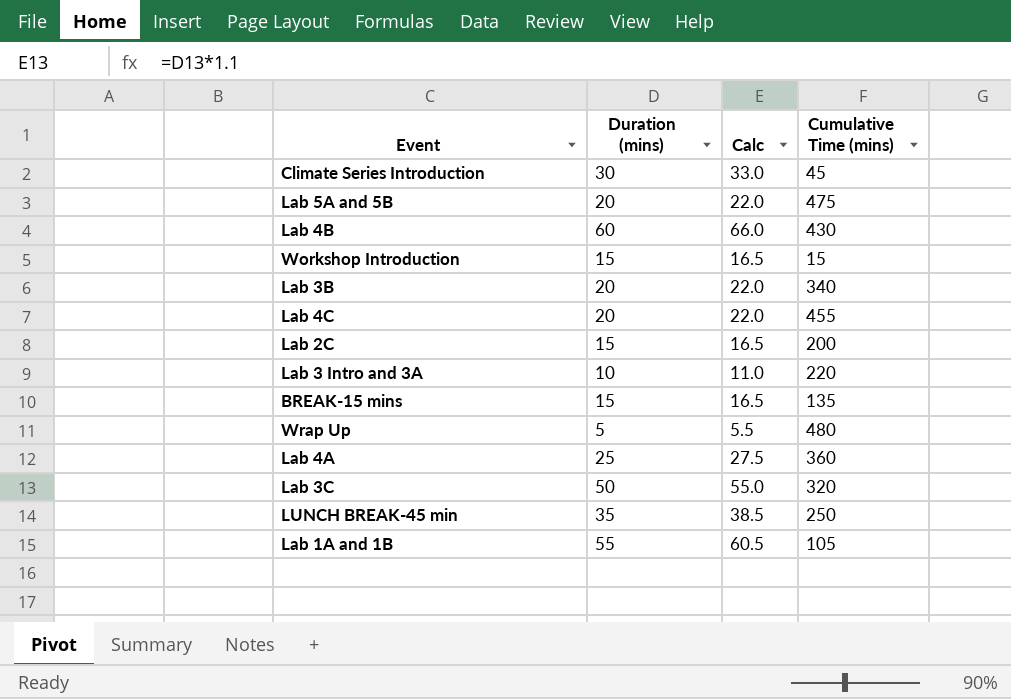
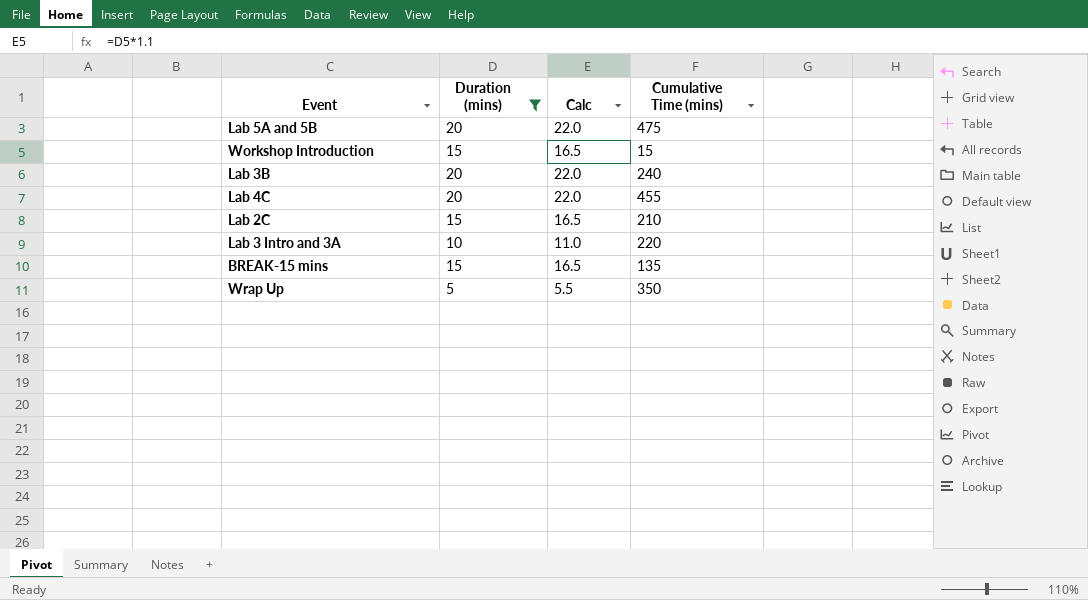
filter: none -> Duration (mins) <= 20
Lab 3B | Cumulative Time (mins): 340 -> 240
Lab 2C | Cumulative Time (mins): 200 -> 210
Wrap Up | Cumulative Time (mins): 480 -> 350

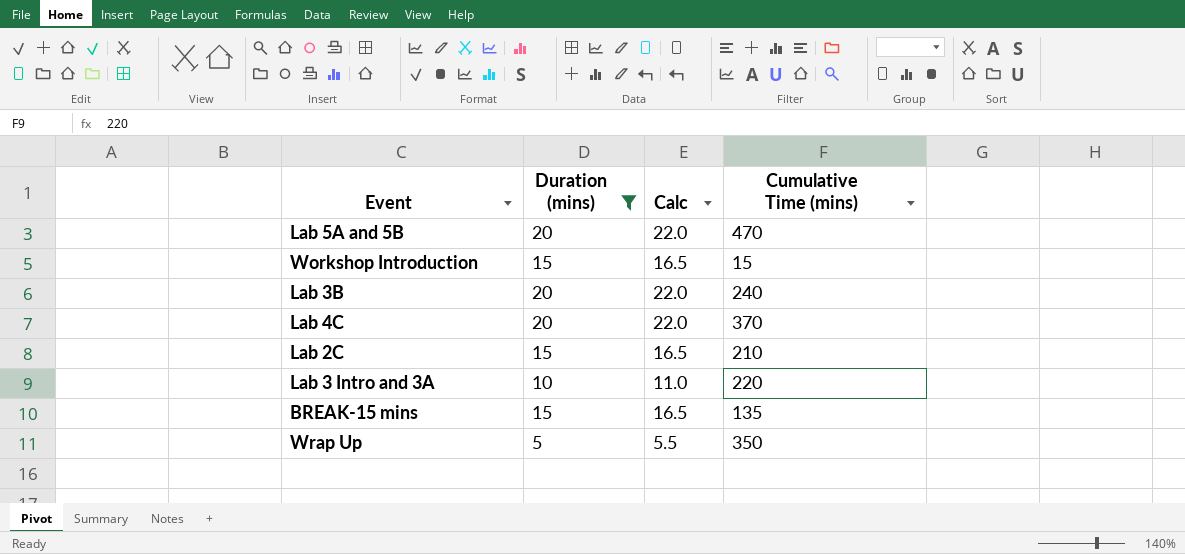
Lab 5A and 5B | Cumulative Time (mins): 475 -> 470
Lab 4C | Cumulative Time (mins): 455 -> 370

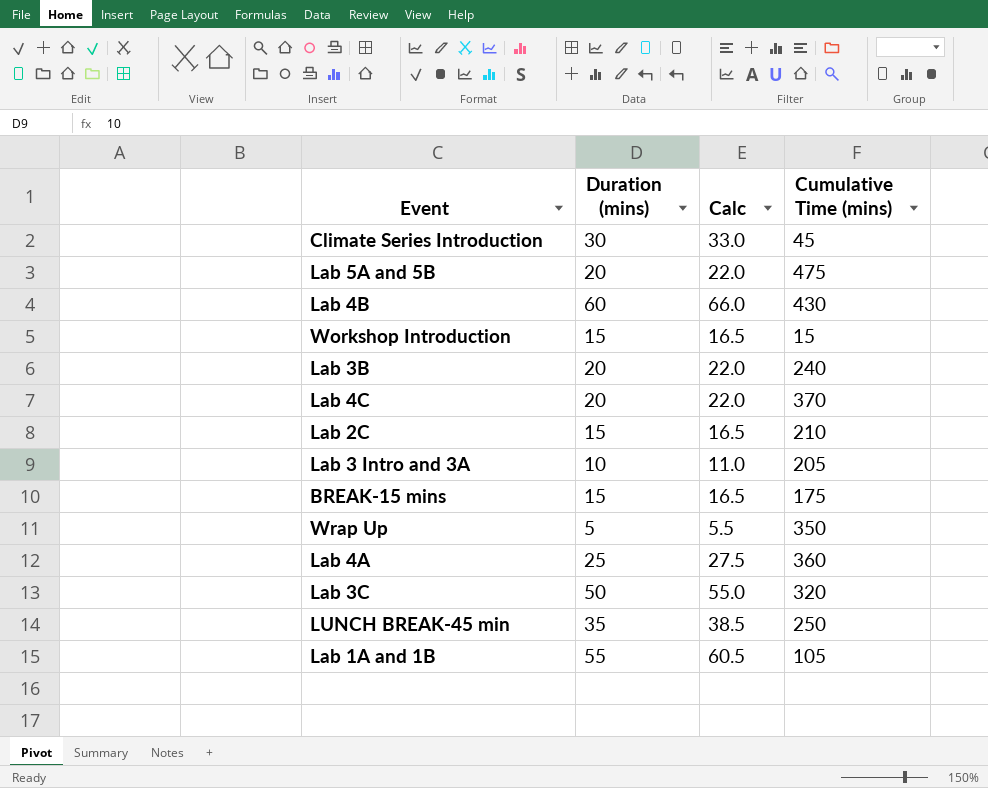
filter: Duration (mins) <= 20 -> none
Lab 5A and 5B | Cumulative Time (mins): 470 -> 475
Lab 3 Intro and 3A | Cumulative Time (mins): 220 -> 205
BREAK-15 mins | Cumulative Time (mins): 135 -> 175

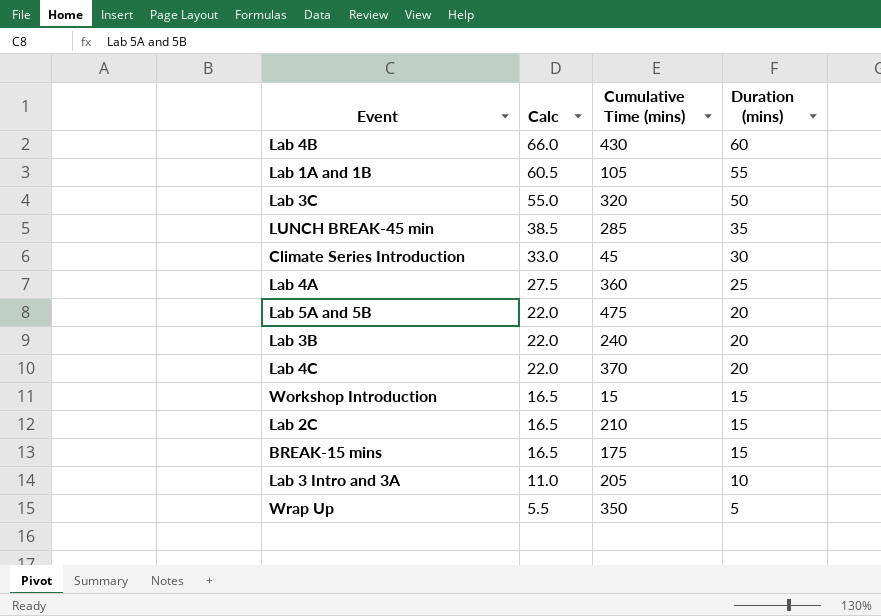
row order: none -> Calc descending
column Duration (mins) | position: 2 -> 4
LUNCH BREAK-45 min | Cumulative Time (mins): 250 -> 285

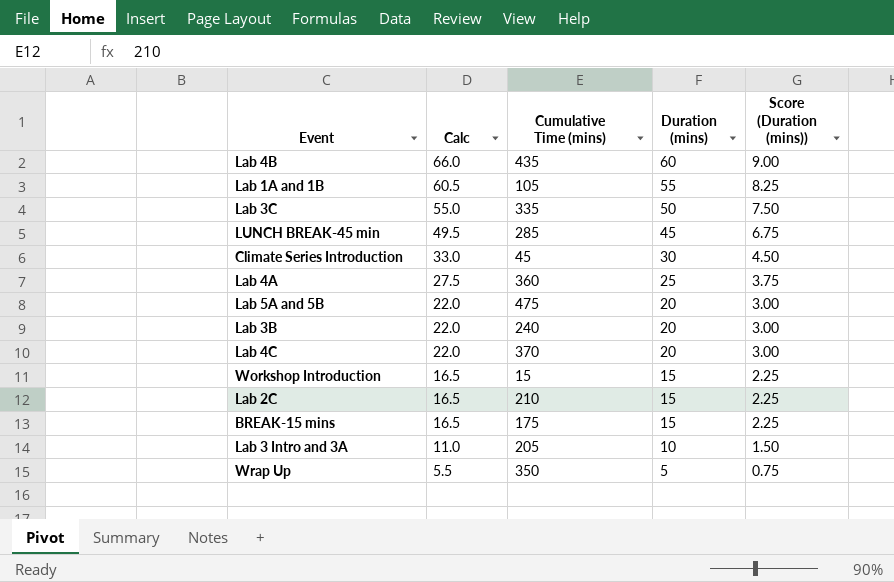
column Score (Duration (mins)) | formula: none -> [Duration (mins)] * 0.15
Lab 4B | Cumulative Time (mins): 430 -> 435
Lab 3C | Cumulative Time (mins): 320 -> 335
LUNCH BREAK-45 min | Calc: 38.5 -> 49.5
LUNCH BREAK-45 min | Duration (mins): 35 -> 45

